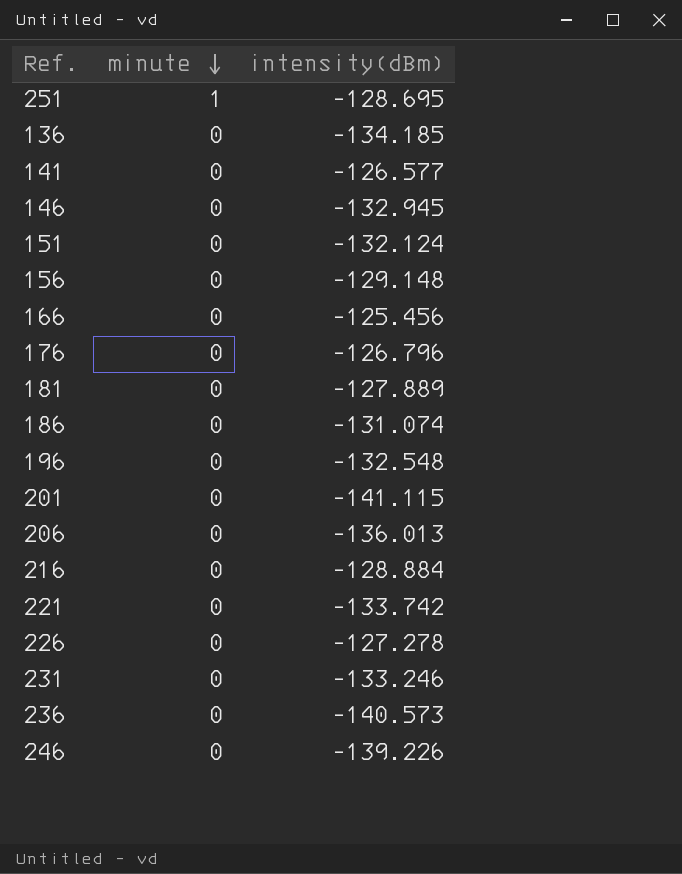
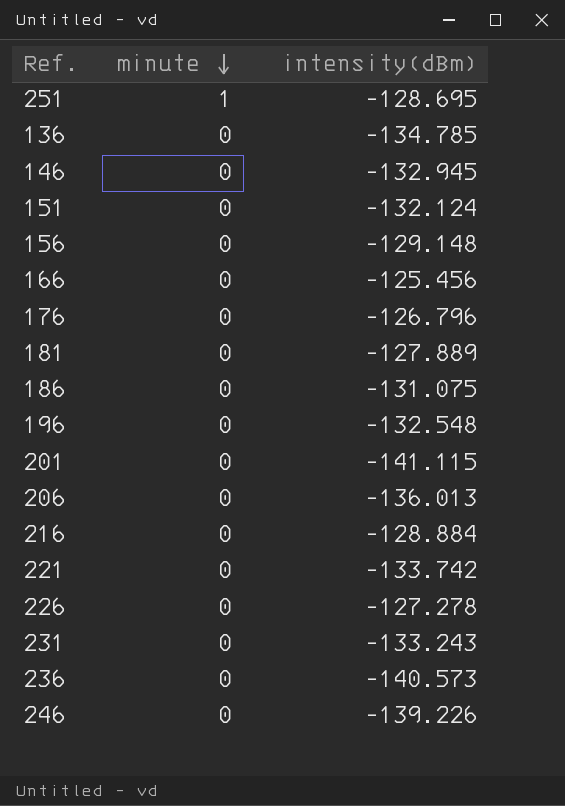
row 141: 0 | -126.577 -> none
136 | intensity(dBm): -134.185 -> -134.785
186 | intensity(dBm): -131.074 -> -131.075
231 | intensity(dBm): -133.246 -> -133.243

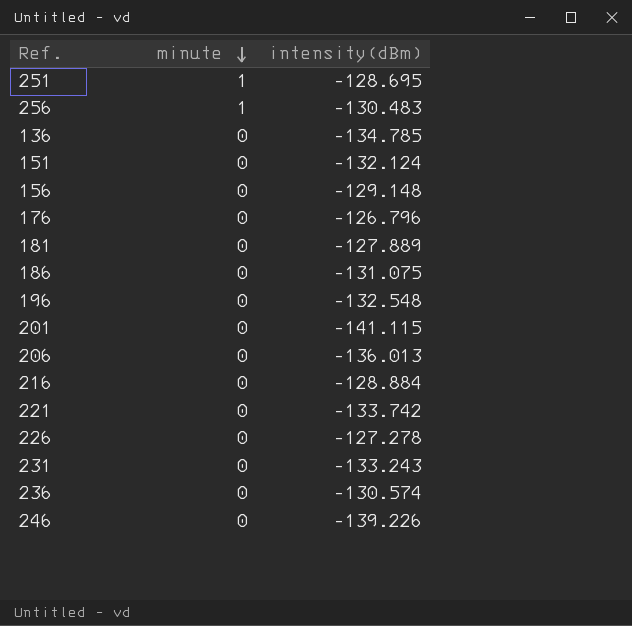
row 146: 0 | -132.945 -> none
row 166: 0 | -125.456 -> none
row 256: none -> 1 | -130.483
236 | intensity(dBm): -140.573 -> -130.574

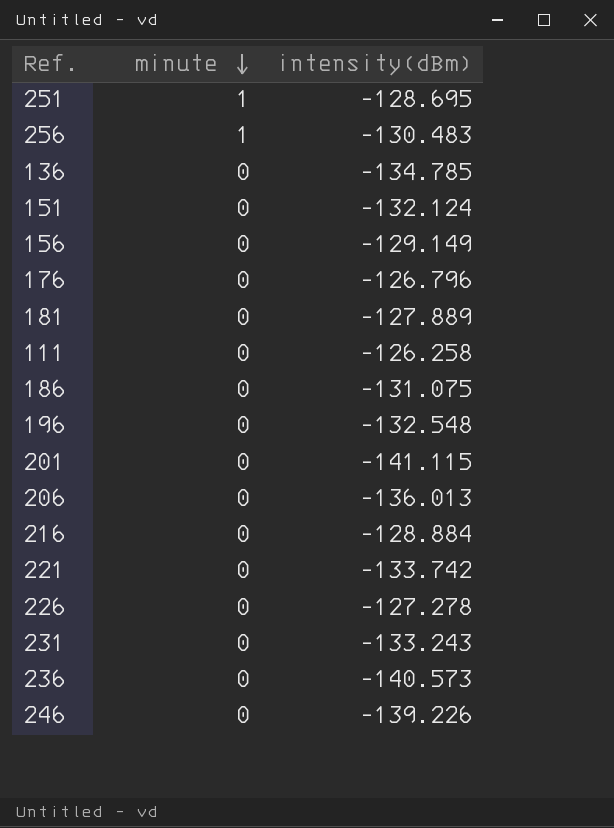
156 | intensity(dBm): -129.148 -> -129.149
row 111: none -> 0 | -126.258
236 | intensity(dBm): -130.574 -> -140.573

